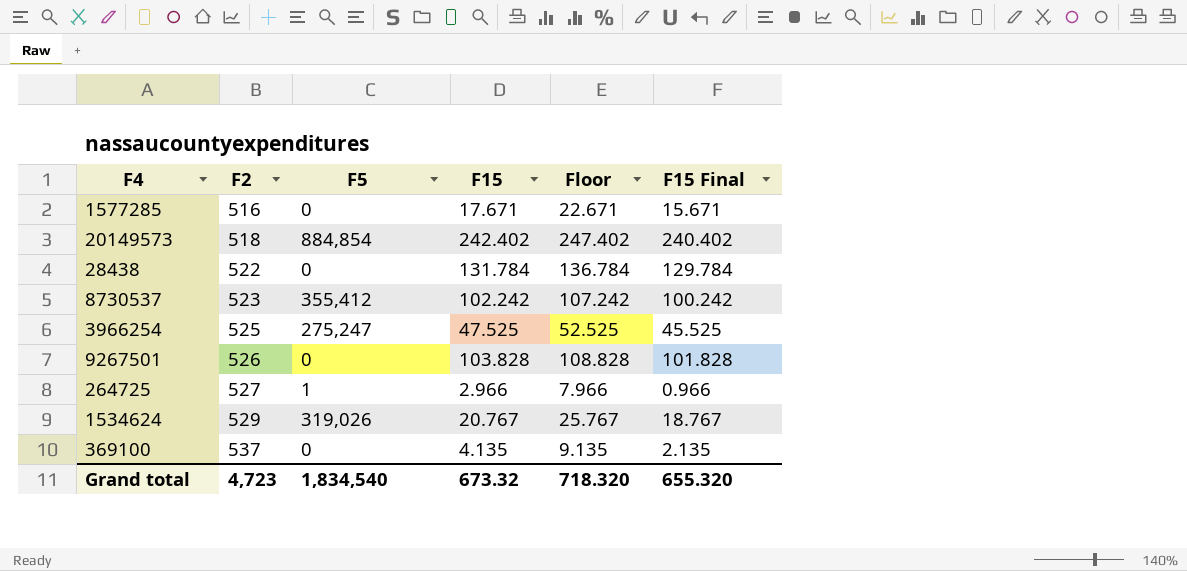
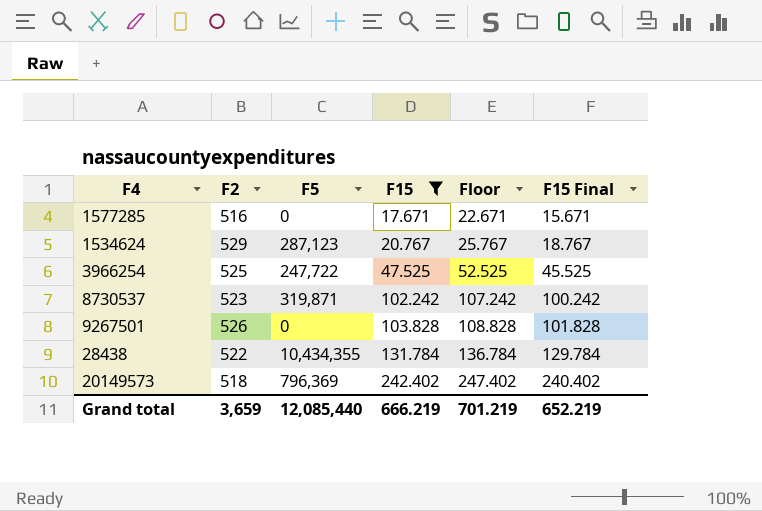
filter: none -> F15 >= 17.671
row order: F2 ascending -> F15 ascending
1534624 | F5: 319,026 -> 287,123
3966254 | F5: 275,247 -> 247,722
8730537 | F5: 355,412 -> 319,871
28438 | F5: 0 -> 10,434,355
20149573 | F5: 884,854 -> 796,369
Grand total | F2: 4,723 -> 3,659
Grand total | F5: 1,834,540 -> 12,085,440
Grand total | F15: 673.32 -> 666.219
Grand total | Floor: 718.320 -> 701.219
Grand total | F15 Final: 655.320 -> 652.219

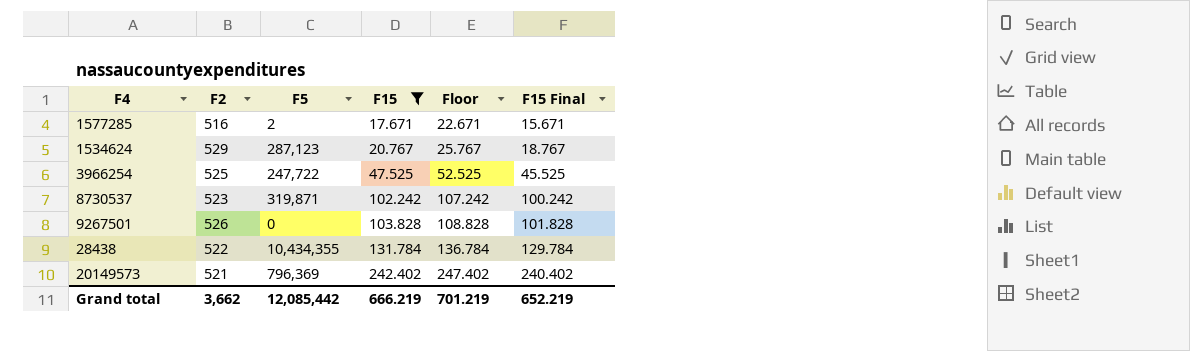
1577285 | F5: 0 -> 2
20149573 | F2: 518 -> 521
Grand total | F2: 3,659 -> 3,662
Grand total | F5: 12,085,440 -> 12,085,442

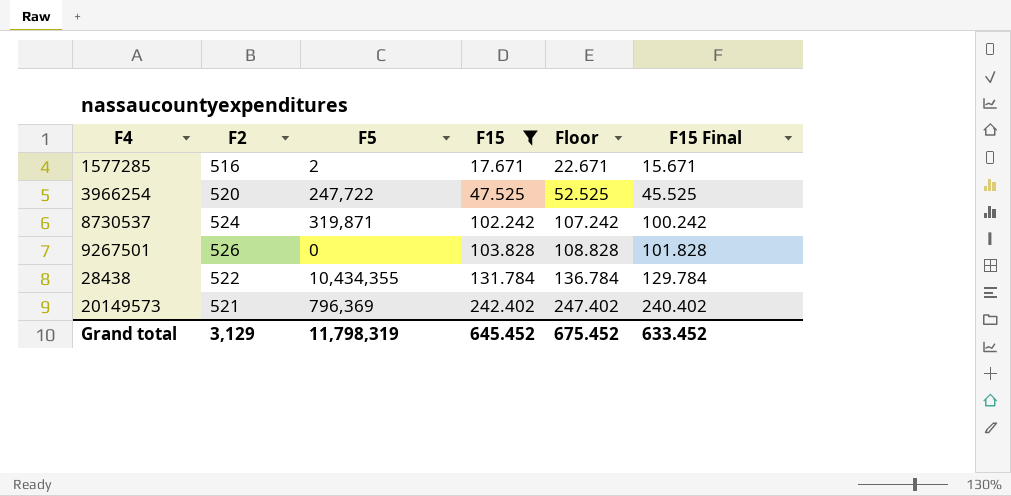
row 1534624: 529 | 287,123 | 20.767 | 25.767 | 18.767 -> none
3966254 | F2: 525 -> 520
8730537 | F2: 523 -> 524
Grand total | F2: 3,662 -> 3,129
Grand total | F5: 12,085,442 -> 11,798,319
Grand total | F15: 666.219 -> 645.452
Grand total | Floor: 701.219 -> 675.452
Grand total | F15 Final: 652.219 -> 633.452

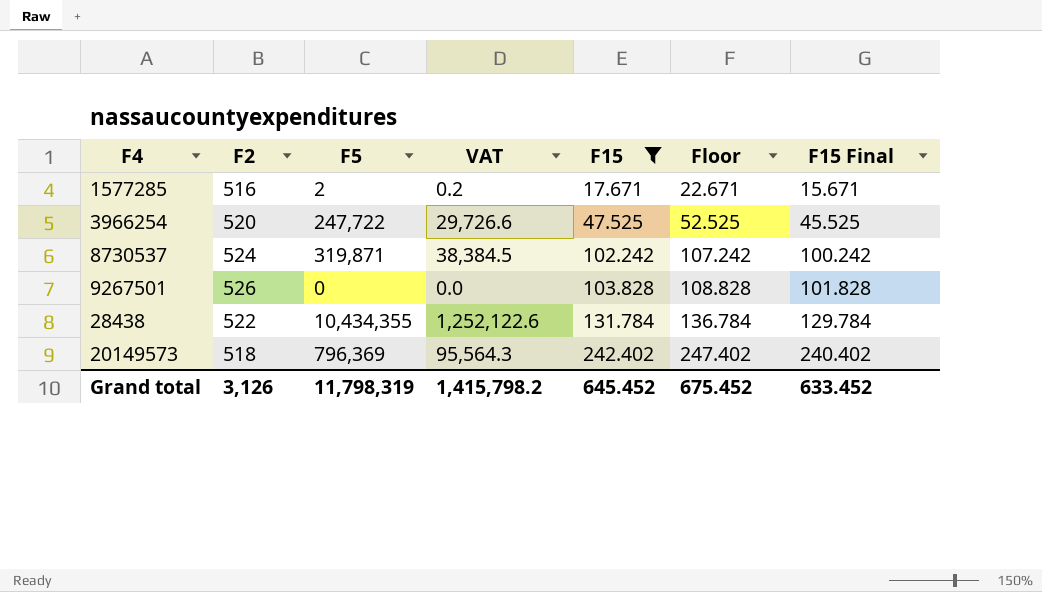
column VAT | formula: none -> [F5] * 0.12
20149573 | F2: 521 -> 518
Grand total | F2: 3,129 -> 3,126

